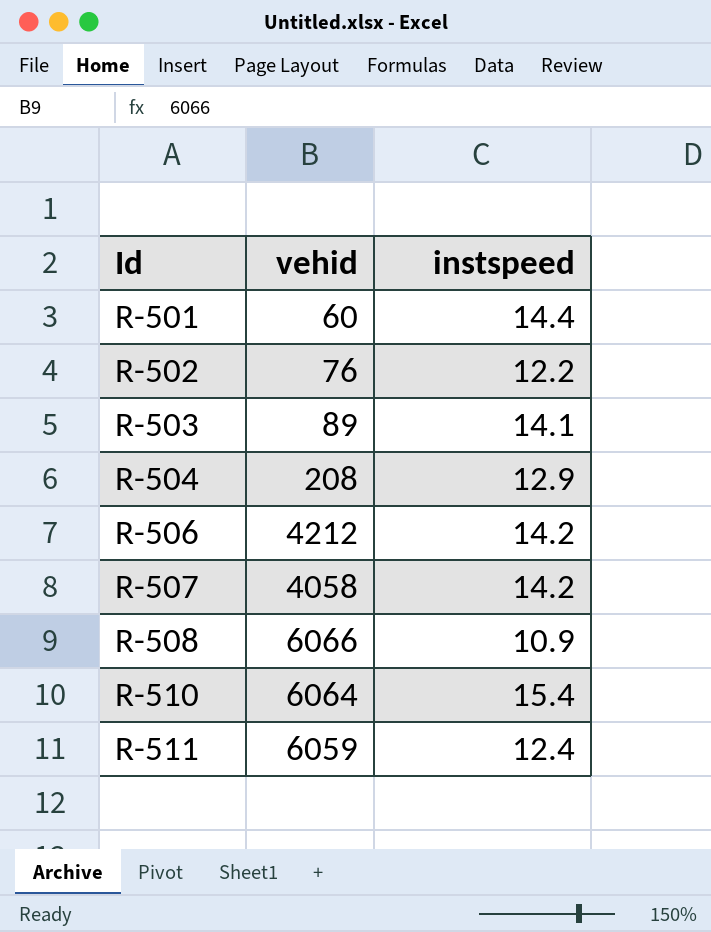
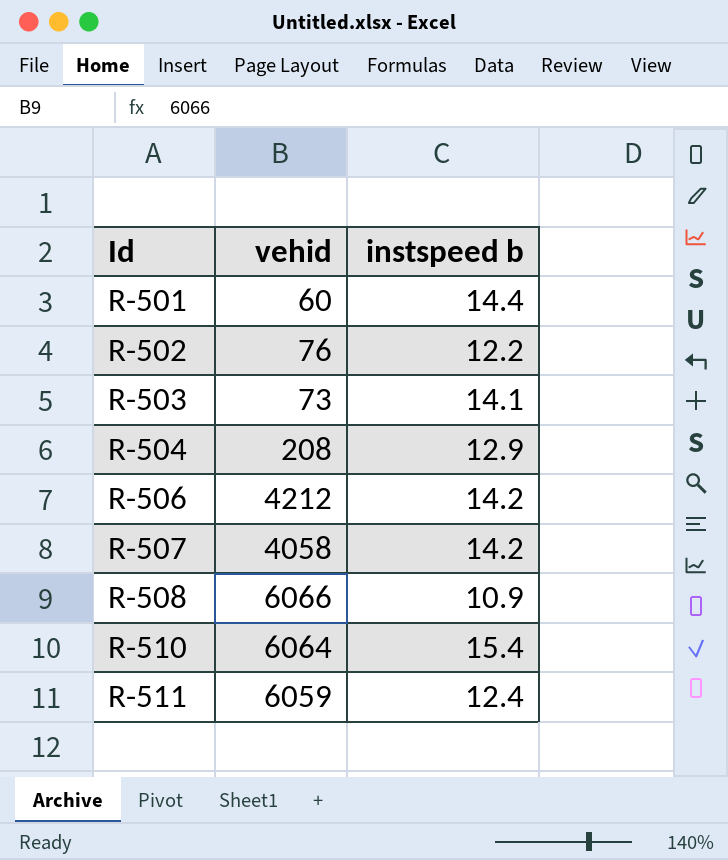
column name: instspeed -> instspeed b
R-503 | vehid: 89 -> 73

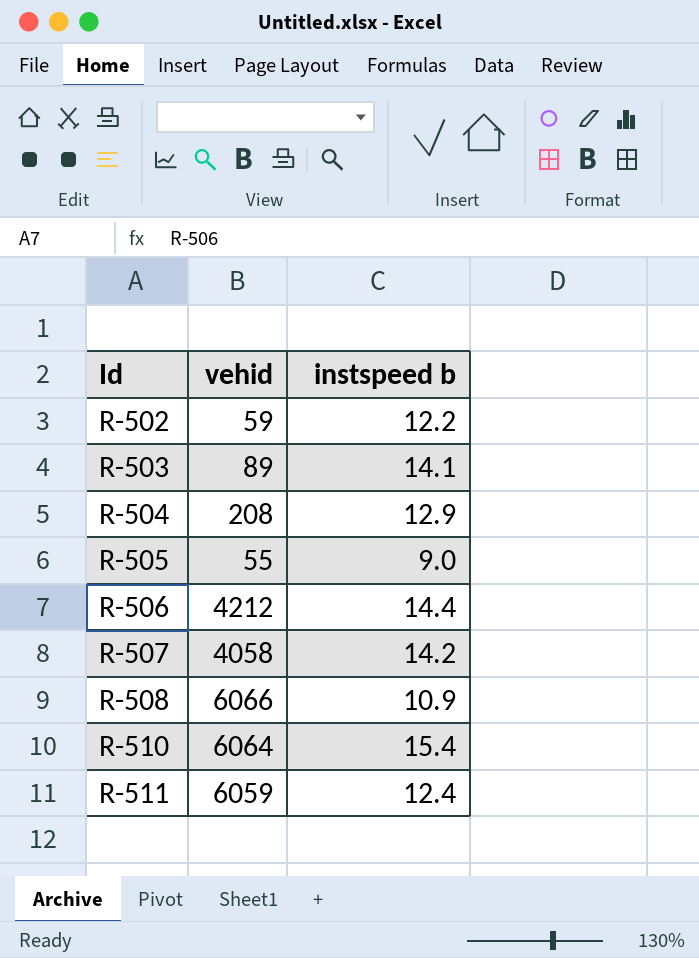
row R-501: 60 | 14.4 -> none
R-502 | vehid: 76 -> 59
R-503 | vehid: 73 -> 89
row R-505: none -> 55 | 9.0
R-506 | instspeed b: 14.2 -> 14.4

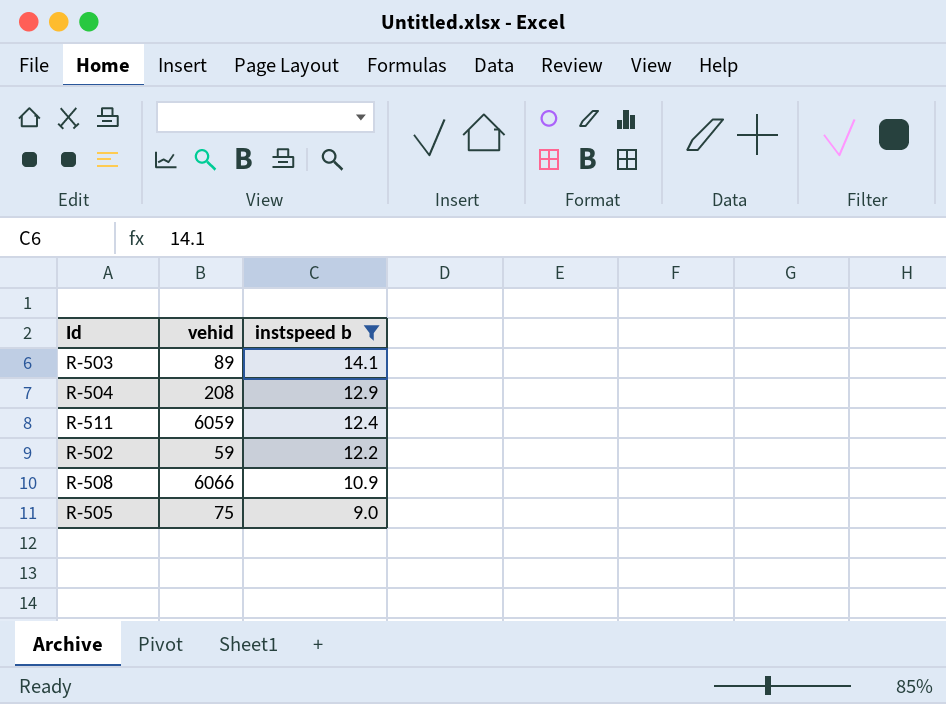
filter: none -> instspeed b <= 14.1
row order: Id ascending -> instspeed b descending
R-505 | vehid: 55 -> 75

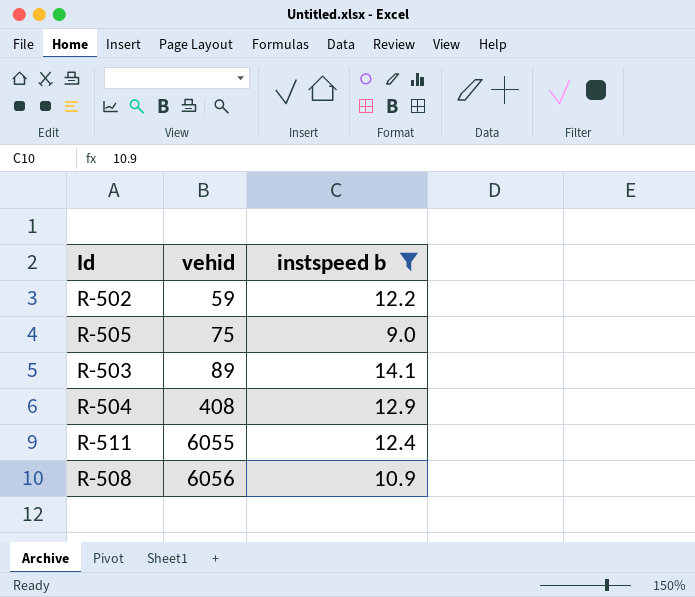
row order: instspeed b descending -> vehid ascending
R-504 | vehid: 208 -> 408
R-511 | vehid: 6059 -> 6055
R-508 | vehid: 6066 -> 6056

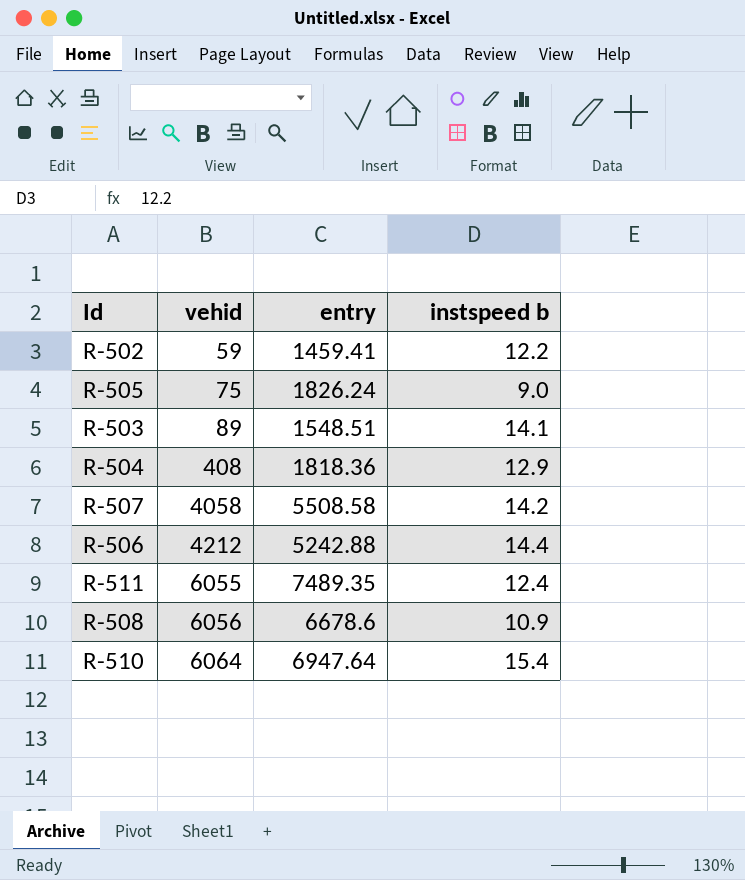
filter: instspeed b <= 14.1 -> none
column entry | position: none -> 3

